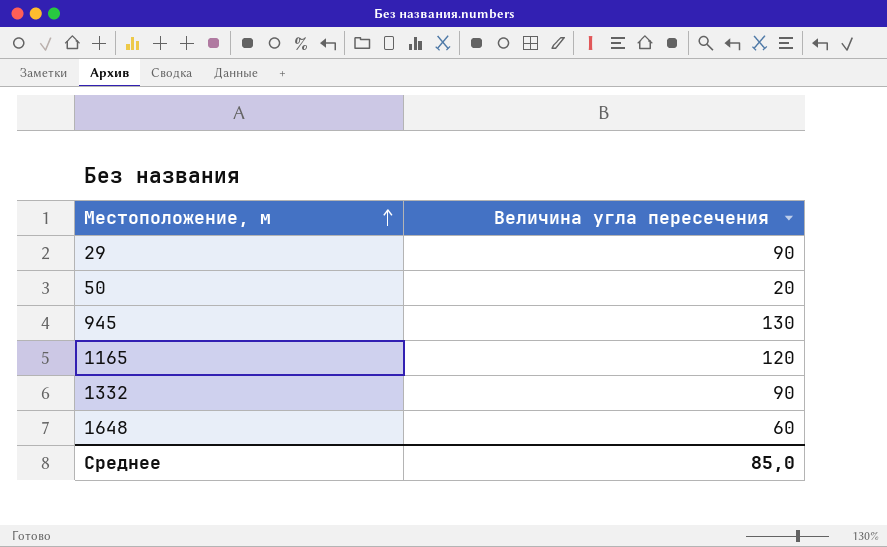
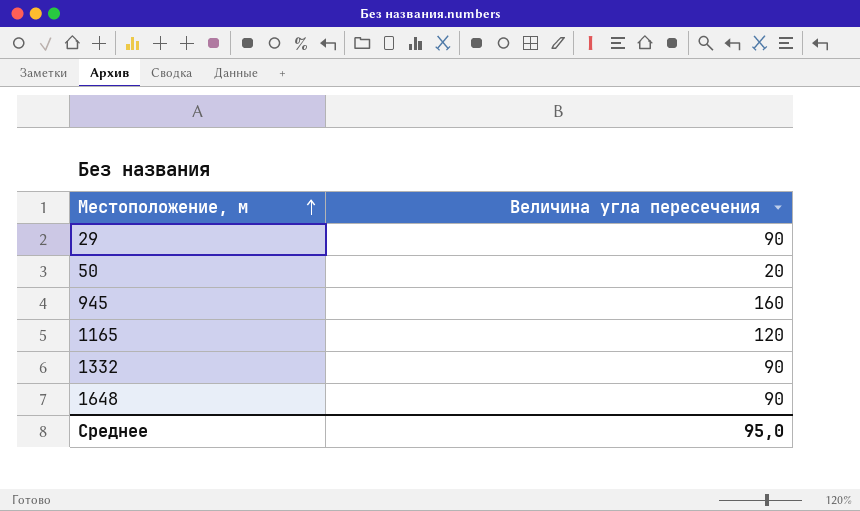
945 | Величина угла пересечения: 130 -> 160
1648 | Величина угла пересечения: 60 -> 90
Среднее | Величина угла пересечения: 85,0 -> 95,0

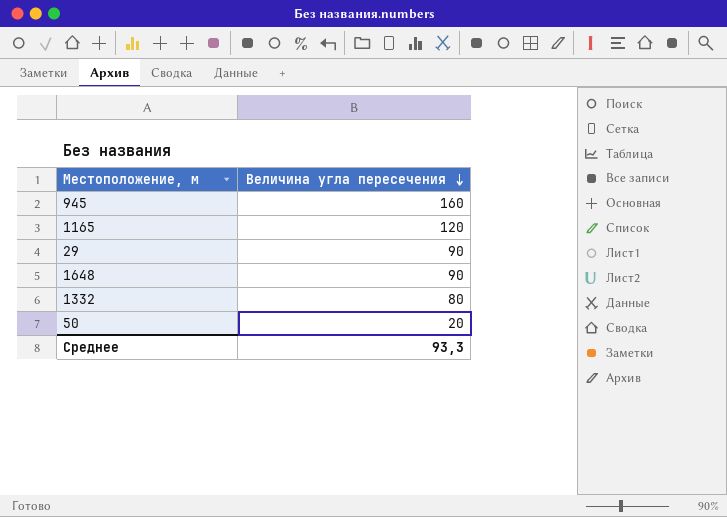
row order: Местоположение, м ascending -> Величина угла пересечения descending
1332 | Величина угла пересечения: 90 -> 80
Среднее | Величина угла пересечения: 95,0 -> 93,3

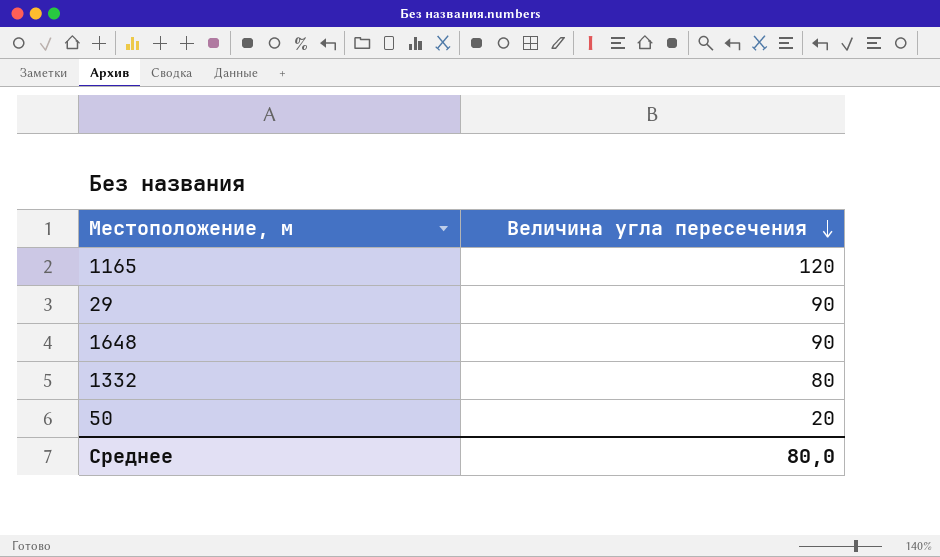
row 945: 160 -> none
Среднее | Величина угла пересечения: 93,3 -> 80,0

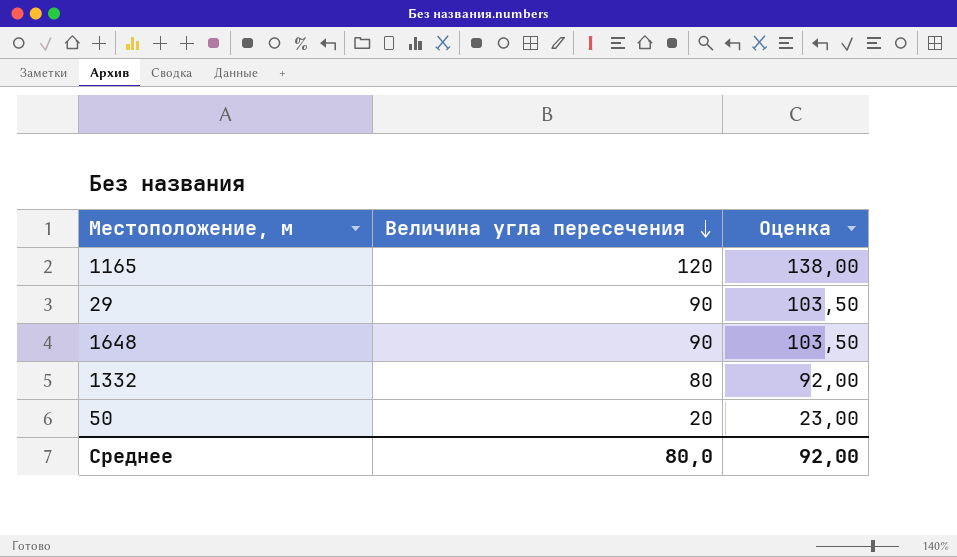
column Оценка | formula: none -> [Величина угла пересечения] * 1,15

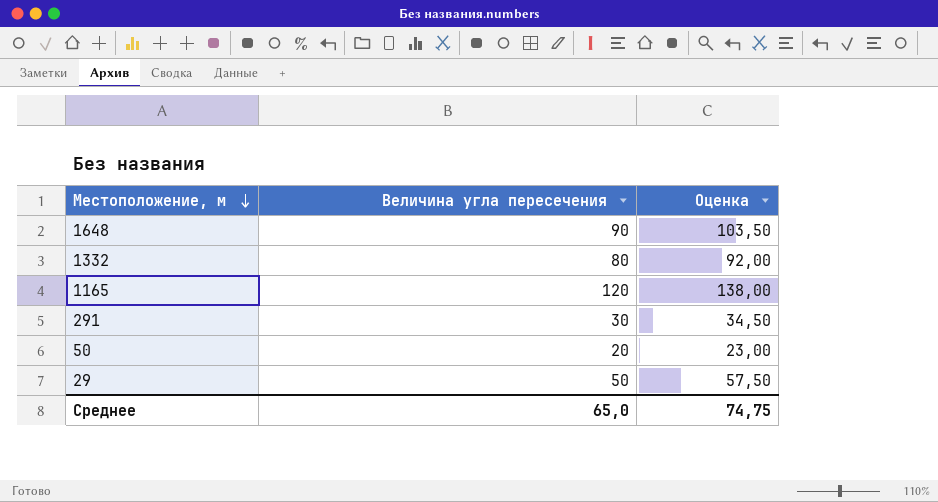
row order: Величина угла пересечения descending -> Местоположение, м descending
row 291: none -> 30 | 34,50
29 | Величина угла пересечения: 90 -> 50
29 | Оценка: 103,50 -> 57,50
Среднее | Величина угла пересечения: 80,0 -> 65,0
Среднее | Оценка: 92,00 -> 74,75

